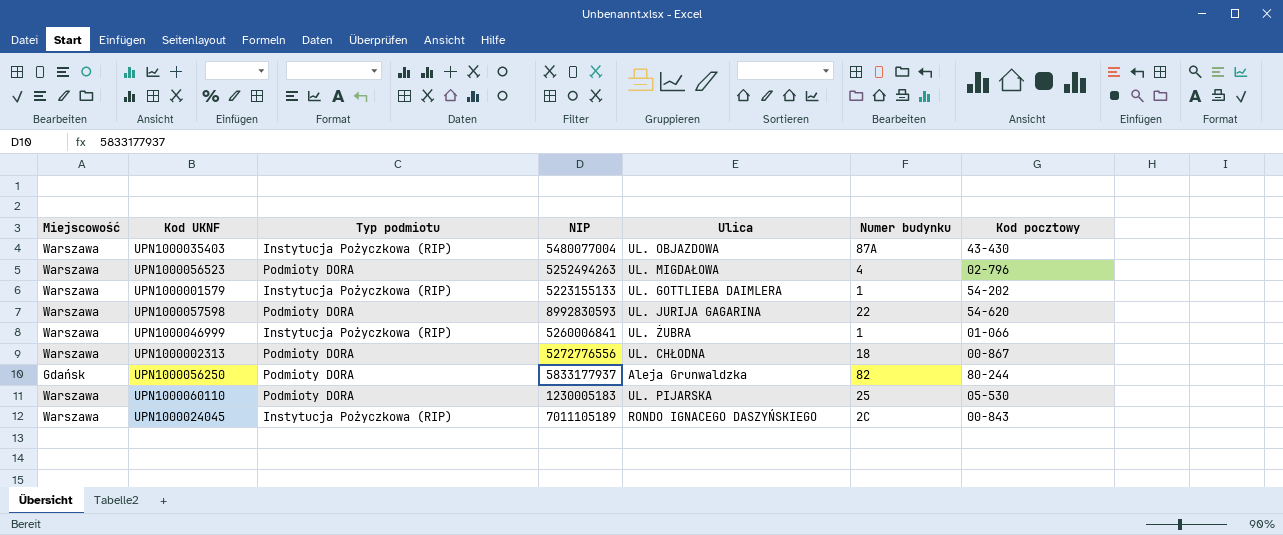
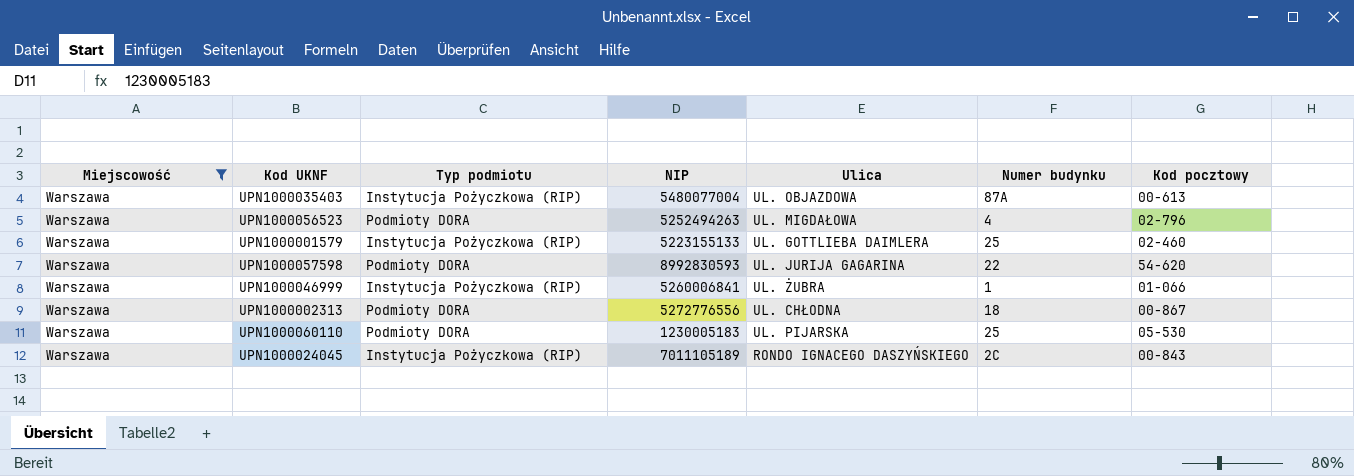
filter: none -> Miejscowość = Warszawa
UPN1000035403 | Kod pocztowy: 43-430 -> 00-613
UPN1000001579 | Numer budynku: 1 -> 25
UPN1000001579 | Kod pocztowy: 54-202 -> 02-460

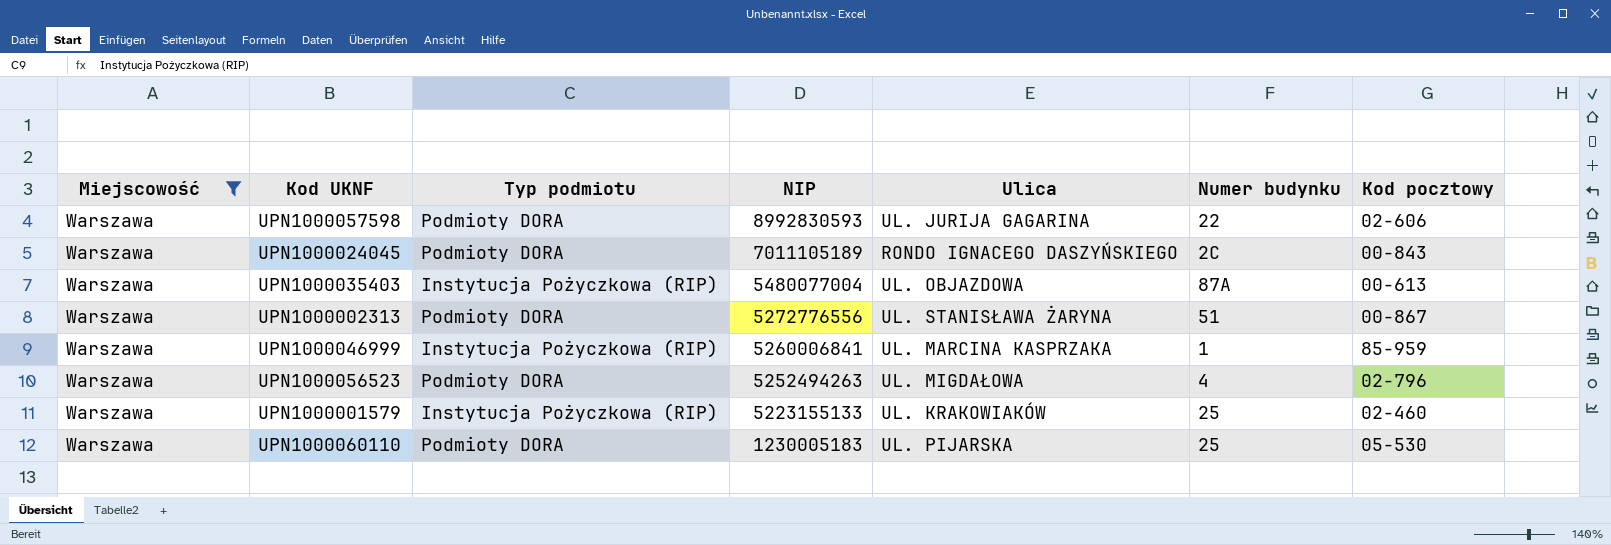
row order: none -> NIP descending
UPN1000057598 | Kod pocztowy: 54-620 -> 02-606
UPN1000024045 | Typ podmiotu: Instytucja Pożyczkowa (RIP) -> Podmioty DORA
UPN1000002313 | Ulica: UL. CHŁODNA -> UL. STANISŁAWA ŻARYNA
UPN1000002313 | Numer budynku: 18 -> 51
UPN1000046999 | Ulica: UL. ŻUBRA -> UL. MARCINA KASPRZAKA
UPN1000046999 | Kod pocztowy: 01-066 -> 85-959
UPN1000001579 | Ulica: UL. GOTTLIEBA DAIMLERA -> UL. KRAKOWIAKÓW

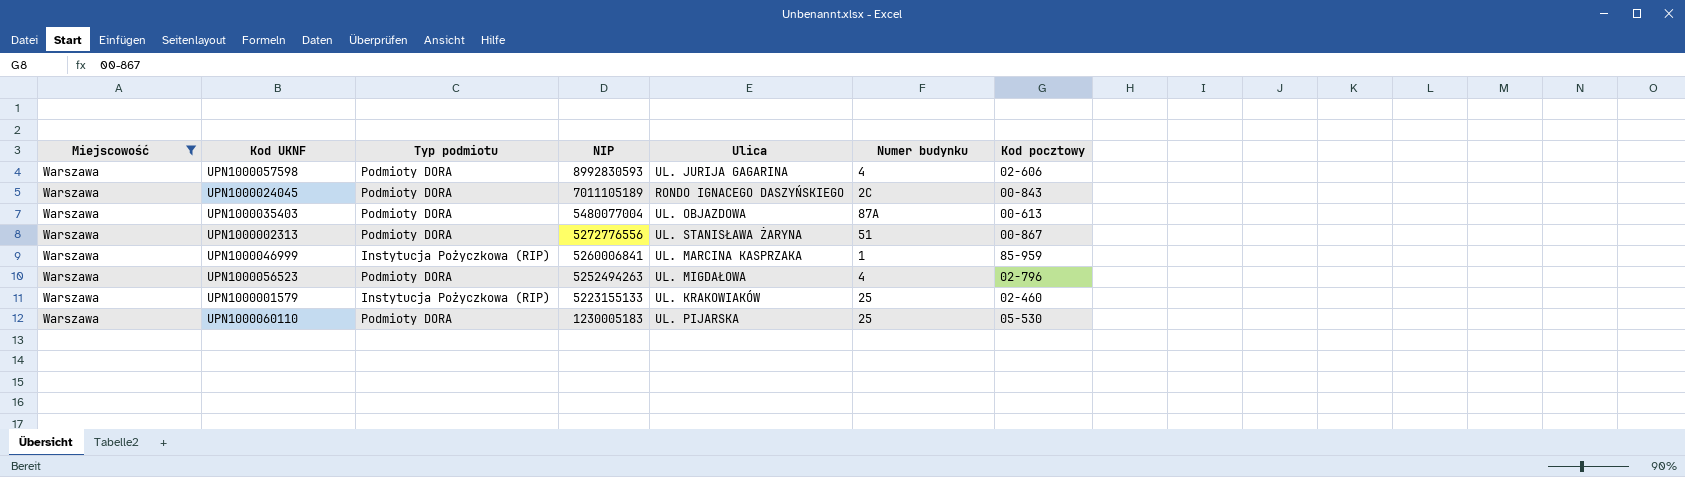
UPN1000057598 | Numer budynku: 22 -> 4
UPN1000035403 | Typ podmiotu: Instytucja Pożyczkowa (RIP) -> Podmioty DORA

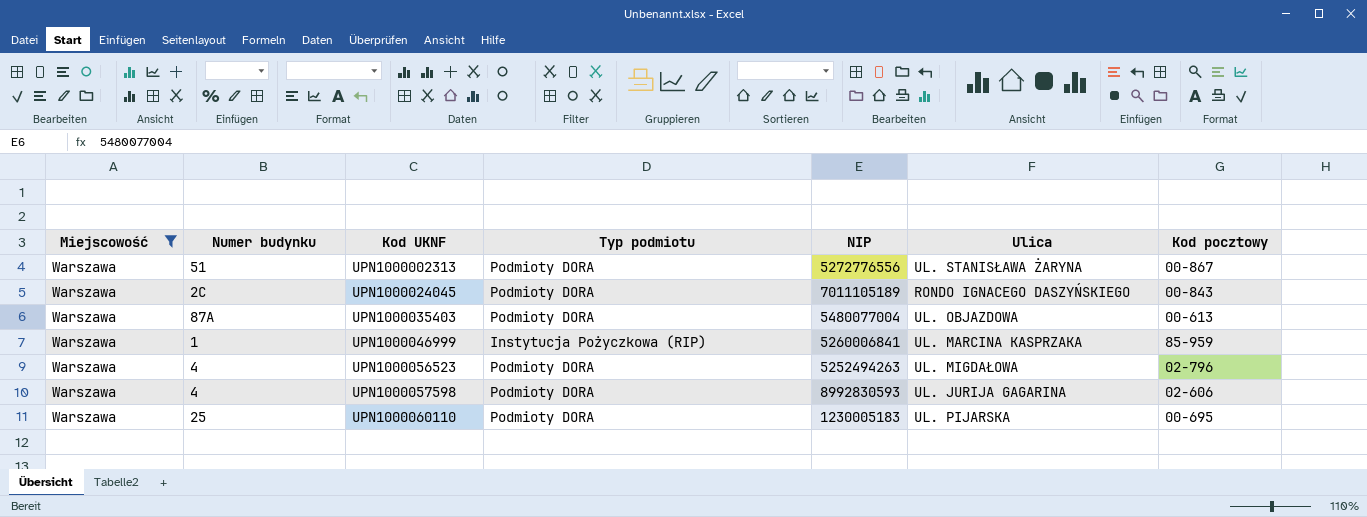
row order: NIP descending -> Kod UKNF ascending
column Numer budynku | position: 6 -> 2
row UPN1000001579: Warszawa | Instytucja Pożyczkowa (RIP) | 5223155133 | UL. KRAKOWIAKÓW | 25 | 02-460 -> none
UPN1000060110 | Kod pocztowy: 05-530 -> 00-695

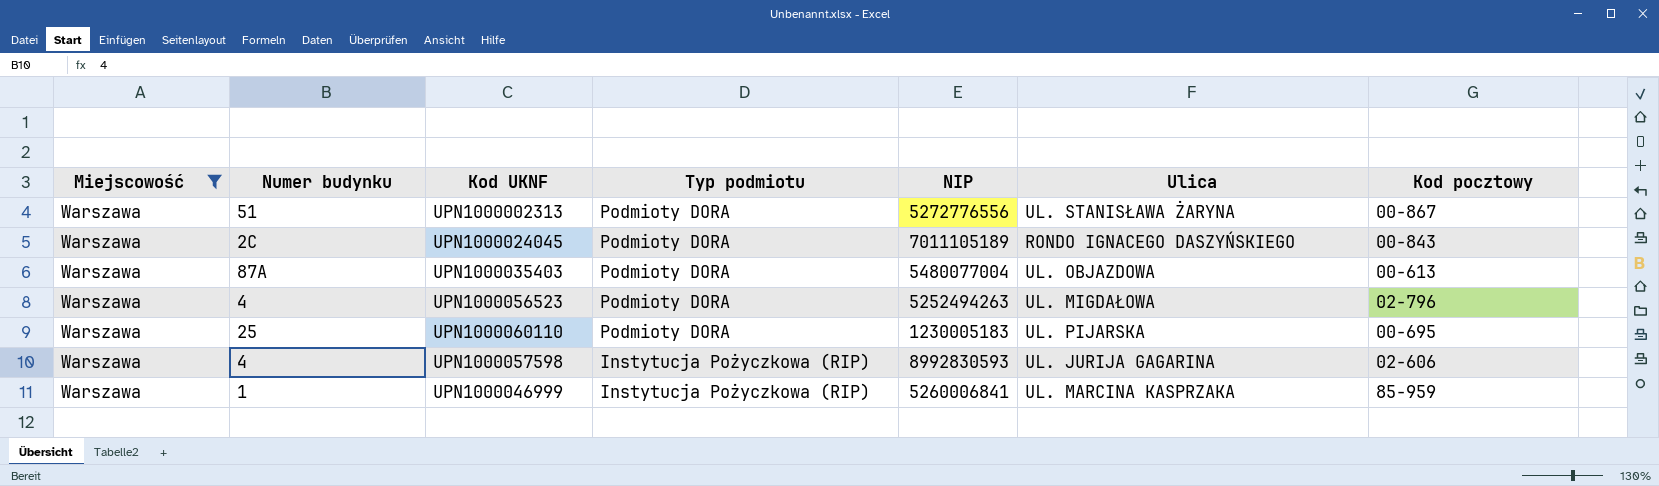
row order: Kod UKNF ascending -> Typ podmiotu descending
UPN1000057598 | Typ podmiotu: Podmioty DORA -> Instytucja Pożyczkowa (RIP)

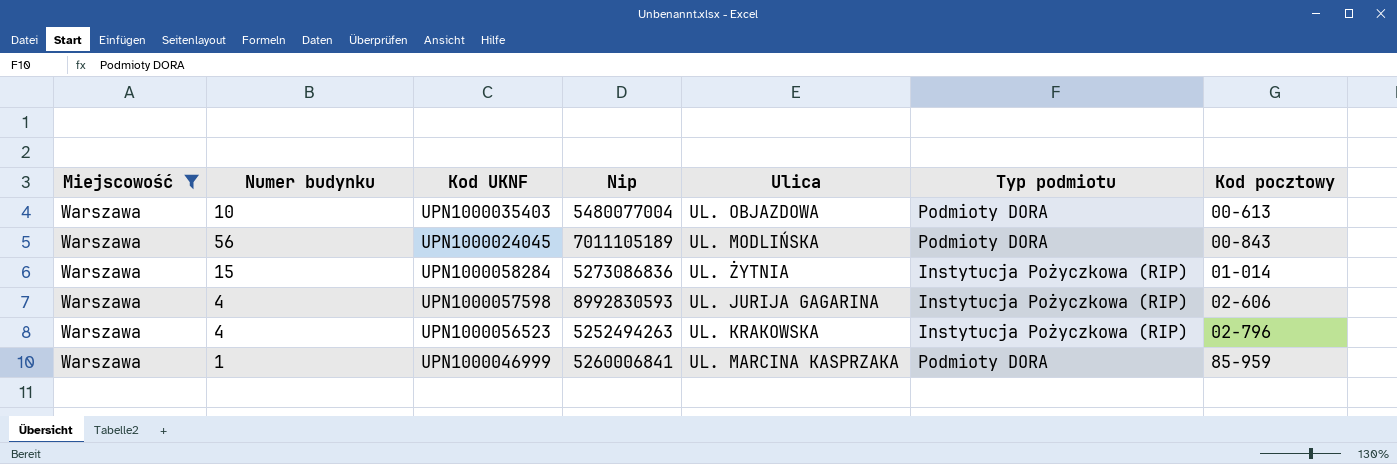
row order: Typ podmiotu descending -> Kod pocztowy ascending
column name: NIP -> Nip
column Typ podmiotu | position: 4 -> 6
row UPN1000002313: Warszawa | 51 | Podmioty DORA | 5272776556 | UL. STANISŁAWA ŻARYNA | 00-867 -> none
row UPN1000060110: Warszawa | 25 | Podmioty DORA | 1230005183 | UL. PIJARSKA | 00-695 -> none
UPN1000035403 | Numer budynku: 87A -> 10
UPN1000024045 | Numer budynku: 2C -> 56
UPN1000024045 | Ulica: RONDO IGNACEGO DASZYŃSKIEGO -> UL. MODLIŃSKA
row UPN1000058284: none -> Warszawa | 15 | 5273086836 | UL. ŻYTNIA | Instytucja Pożyczkowa (RIP) | 01-014
UPN1000056523 | Ulica: UL. MIGDAŁOWA -> UL. KRAKOWSKA
UPN1000056523 | Typ podmiotu: Podmioty DORA -> Instytucja Pożyczkowa (RIP)
UPN1000046999 | Typ podmiotu: Instytucja Pożyczkowa (RIP) -> Podmioty DORA

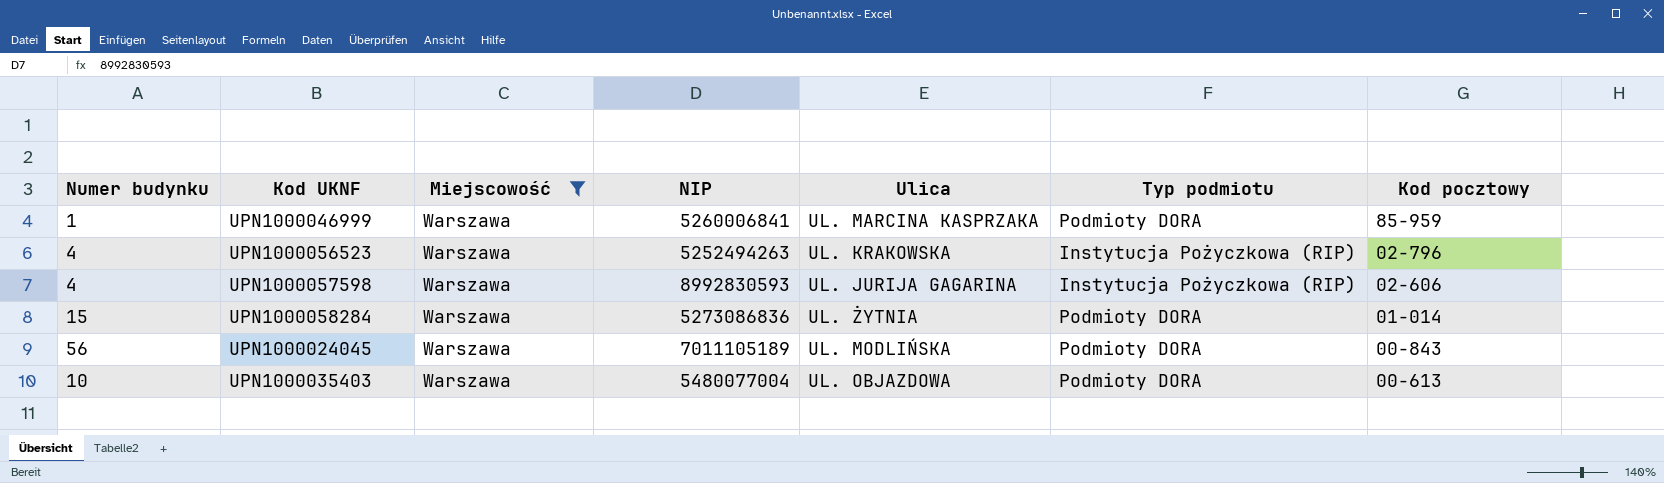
row order: Kod pocztowy ascending -> Kod pocztowy descending
column Miejscowość | position: 1 -> 3
column name: Nip -> NIP
UPN1000058284 | Typ podmiotu: Instytucja Pożyczkowa (RIP) -> Podmioty DORA

